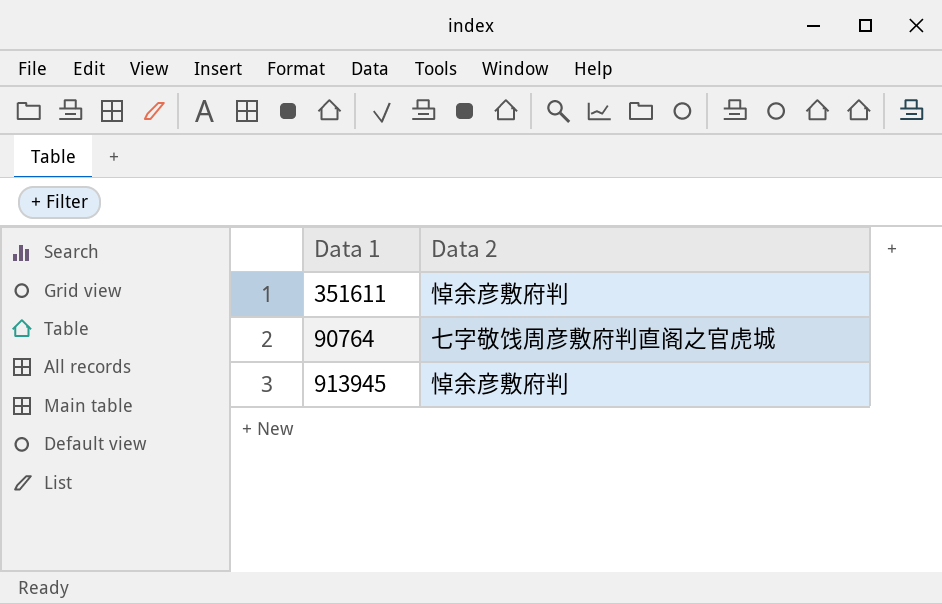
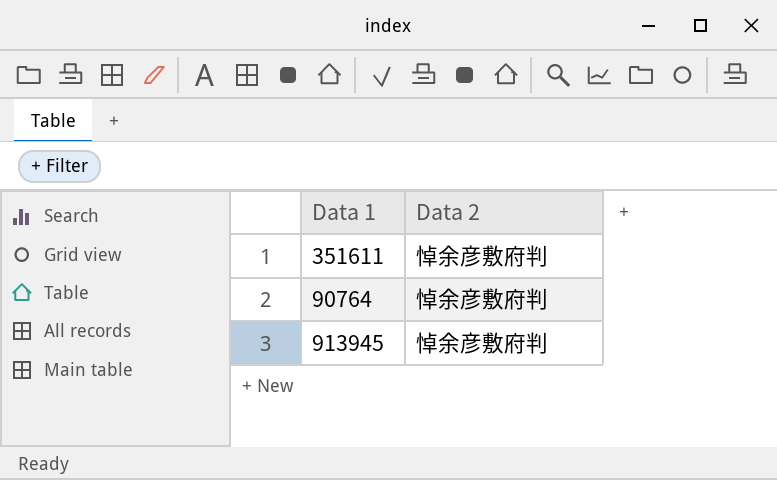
90764 | Data 2: 七字敬饯周彦敷府判直阁之官虎城 -> 悼余彦敷府判

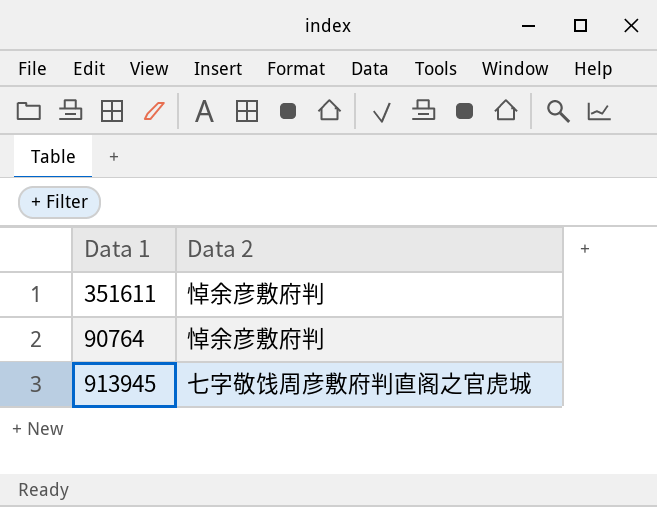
913945 | Data 2: 悼余彦敷府判 -> 七字敬饯周彦敷府判直阁之官虎城

